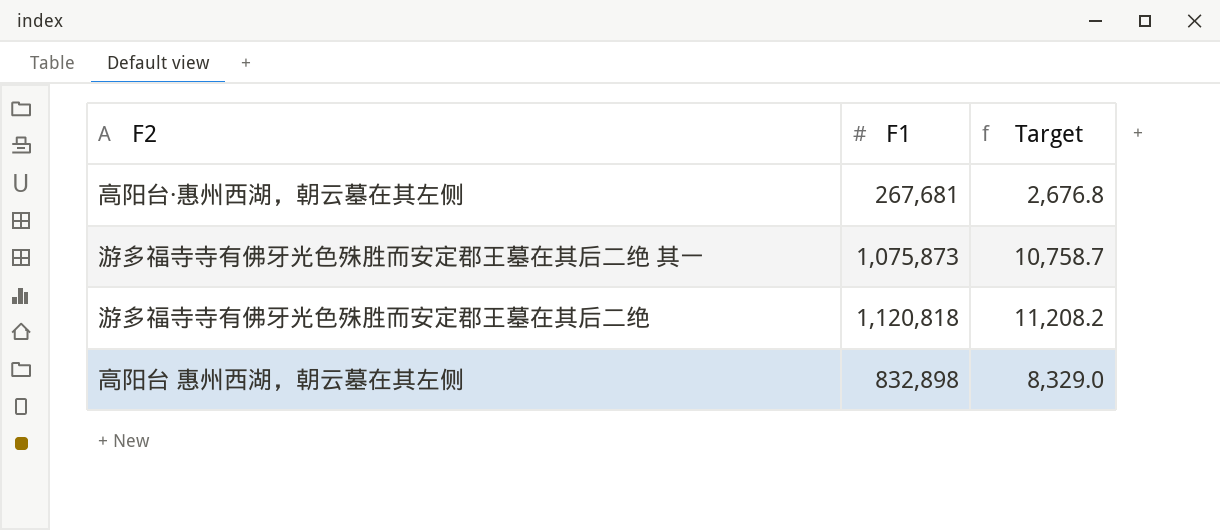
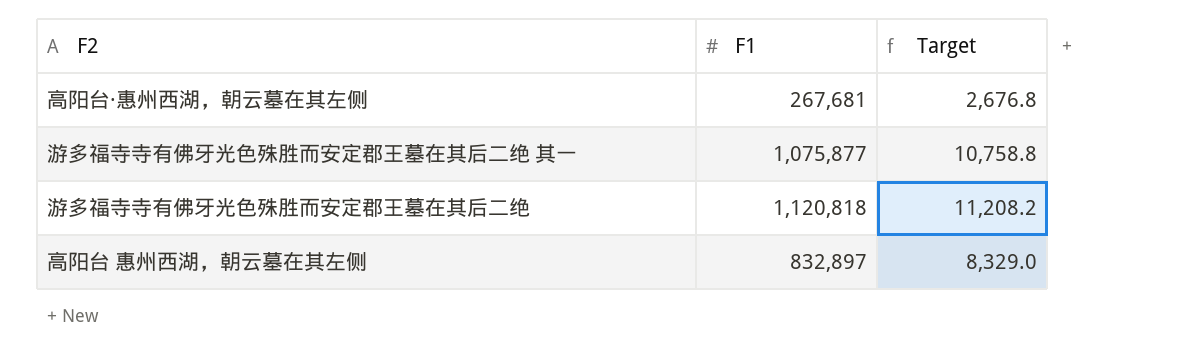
游多福寺寺有佛牙光色殊胜而安定郡王墓在其后二绝 其一 | F1: 1,075,873 -> 1,075,877
游多福寺寺有佛牙光色殊胜而安定郡王墓在其后二绝 其一 | Target: 10,758.7 -> 10,758.8
高阳台 惠州西湖，朝云墓在其左侧 | F1: 832,898 -> 832,897

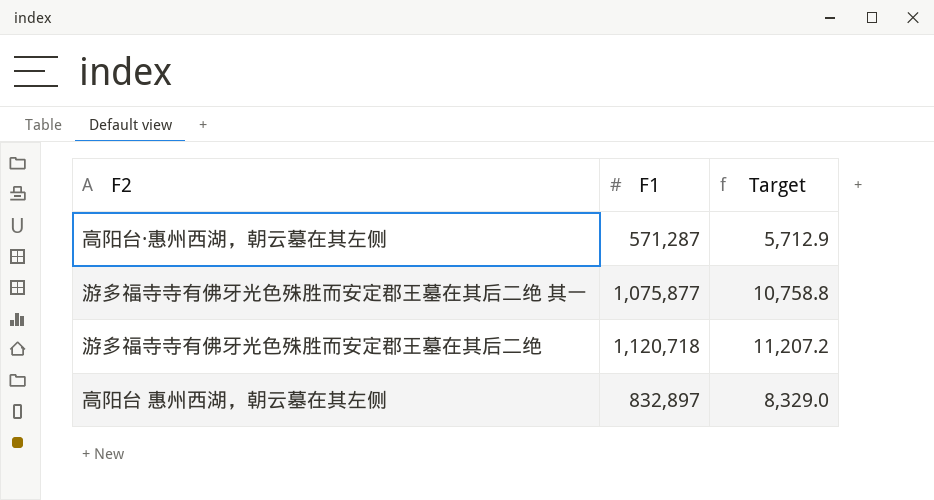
高阳台·惠州西湖，朝云墓在其左侧 | F1: 267,681 -> 571,287
高阳台·惠州西湖，朝云墓在其左侧 | Target: 2,676.8 -> 5,712.9
游多福寺寺有佛牙光色殊胜而安定郡王墓在其后二绝 | F1: 1,120,818 -> 1,120,718
游多福寺寺有佛牙光色殊胜而安定郡王墓在其后二绝 | Target: 11,208.2 -> 11,207.2

